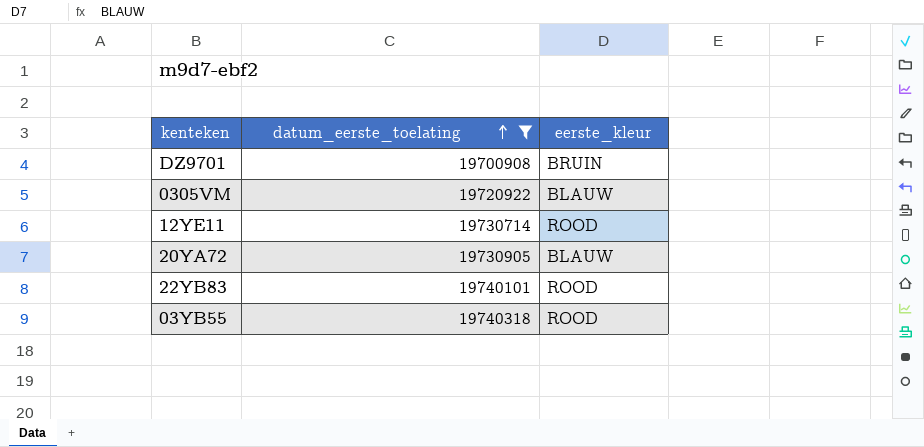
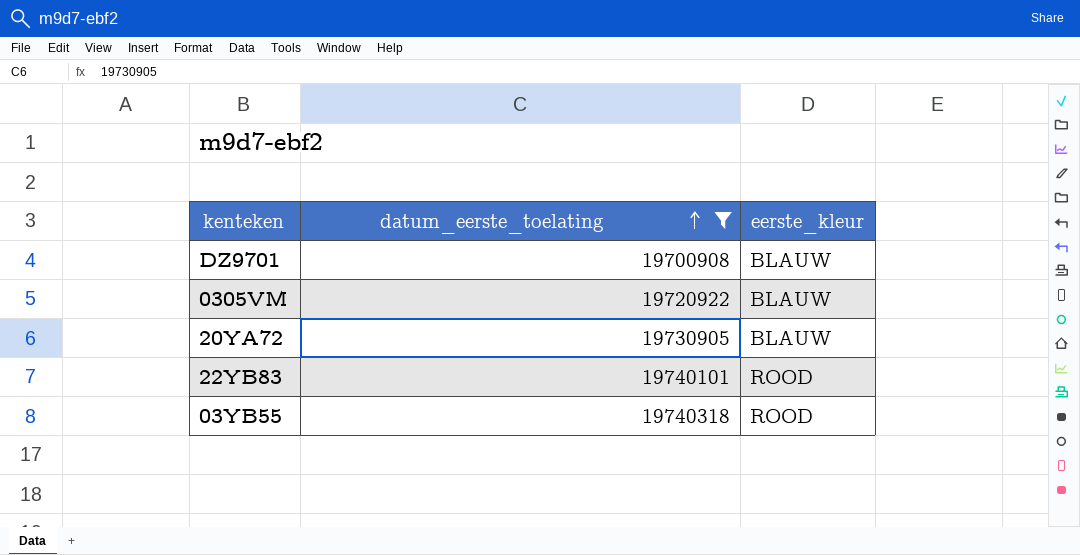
row 12YE11: 19730714 | ROOD -> none
DZ9701 | eerste_kleur: BRUIN -> BLAUW

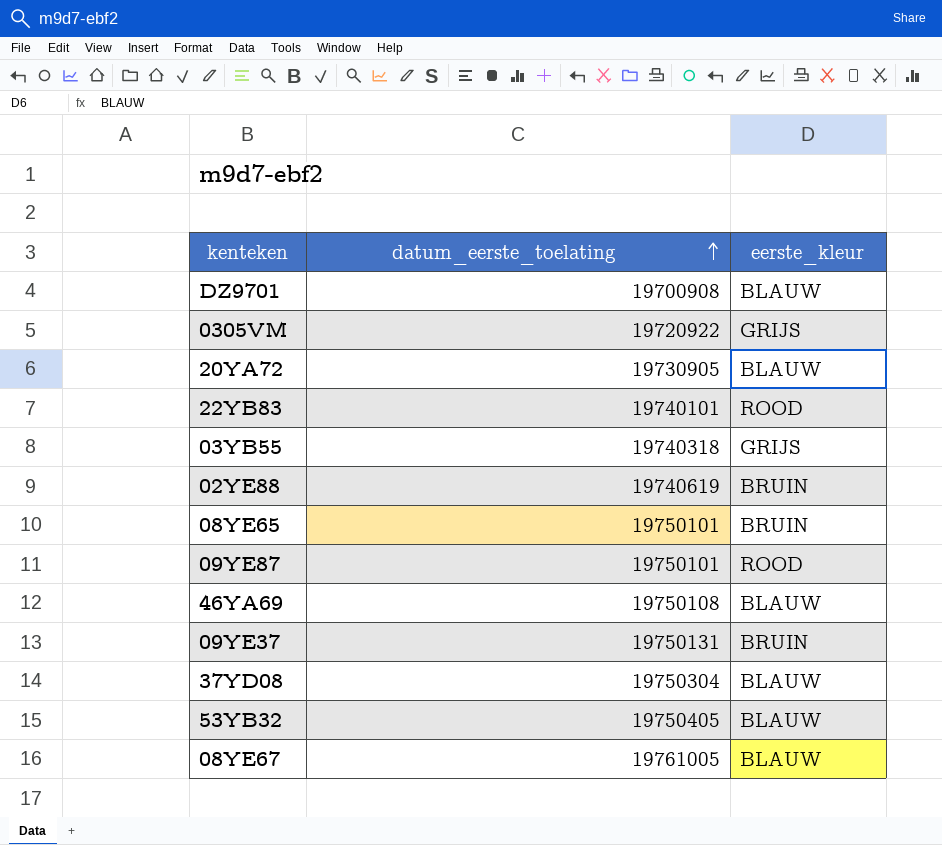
filter: datum_eerste_toelating <= 19740318 -> none
0305VM | eerste_kleur: BLAUW -> GRIJS
03YB55 | eerste_kleur: ROOD -> GRIJS

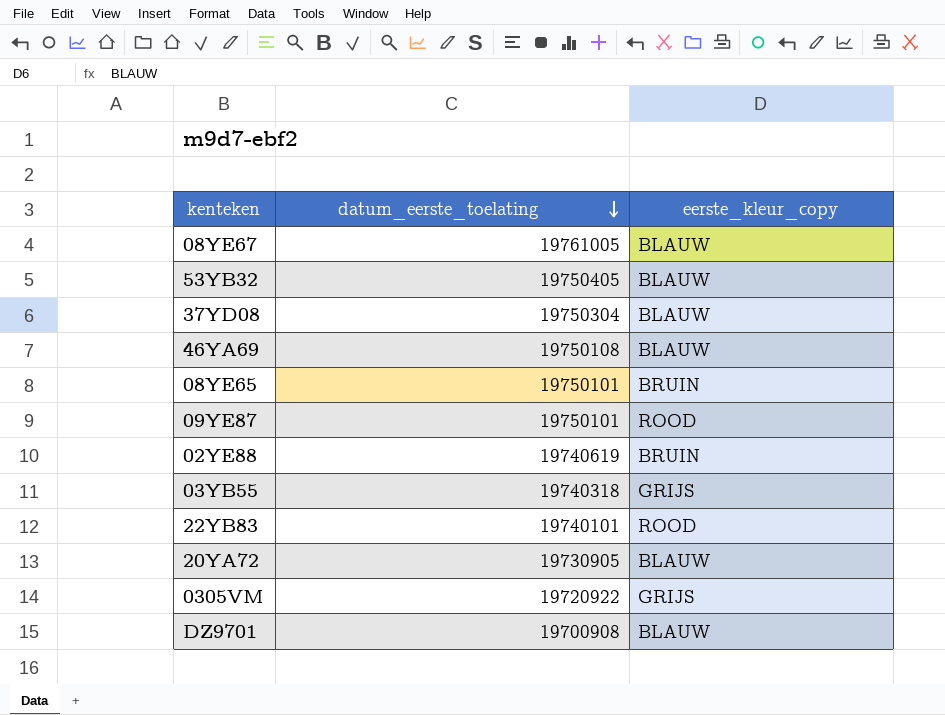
row order: datum_eerste_toelating ascending -> datum_eerste_toelating descending
column name: eerste_kleur -> eerste_kleur_copy
row 09YE37: 19750131 | BRUIN -> none

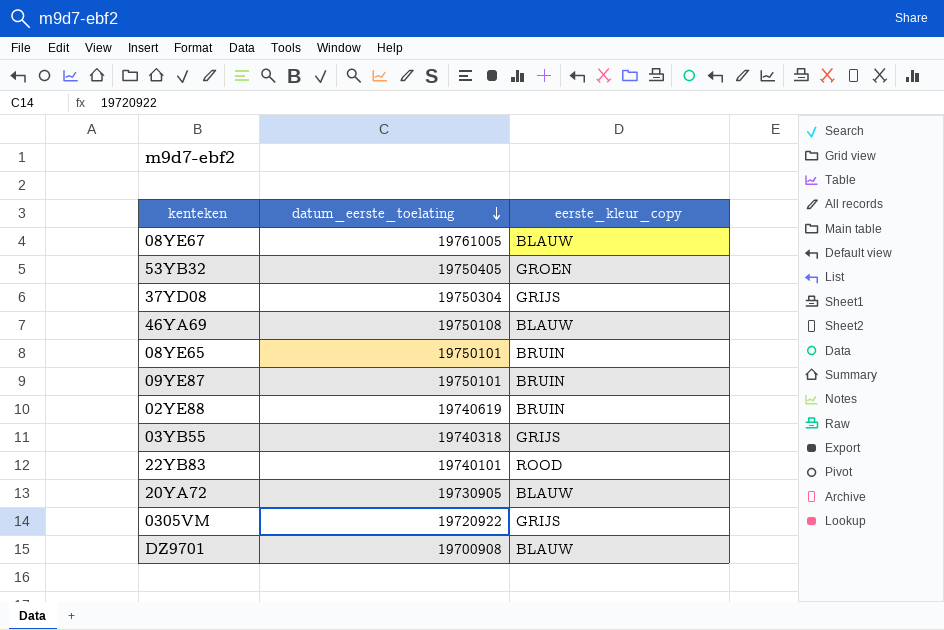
53YB32 | eerste_kleur_copy: BLAUW -> GROEN
37YD08 | eerste_kleur_copy: BLAUW -> GRIJS
09YE87 | eerste_kleur_copy: ROOD -> BRUIN

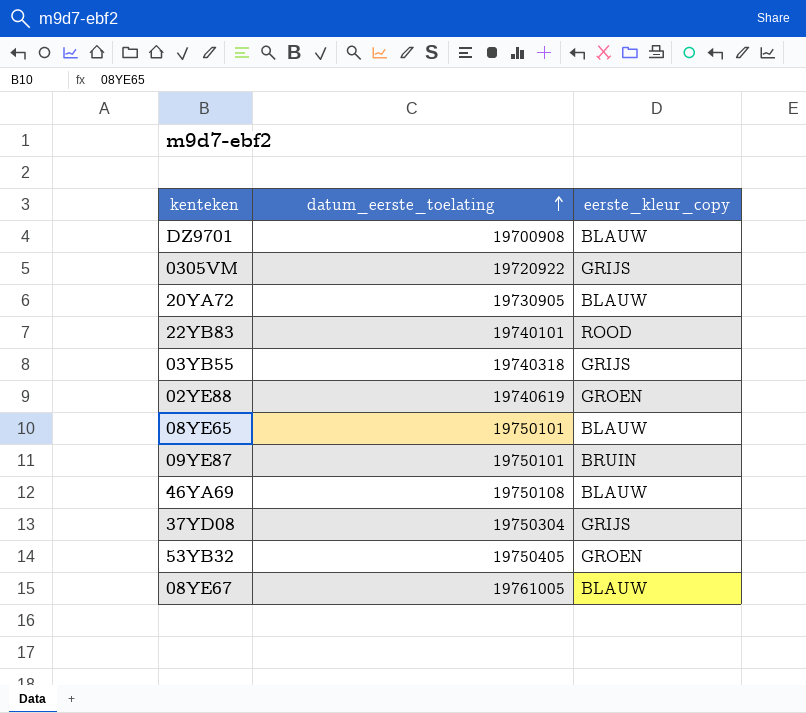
row order: datum_eerste_toelating descending -> datum_eerste_toelating ascending
02YE88 | eerste_kleur_copy: BRUIN -> GROEN
08YE65 | eerste_kleur_copy: BRUIN -> BLAUW

